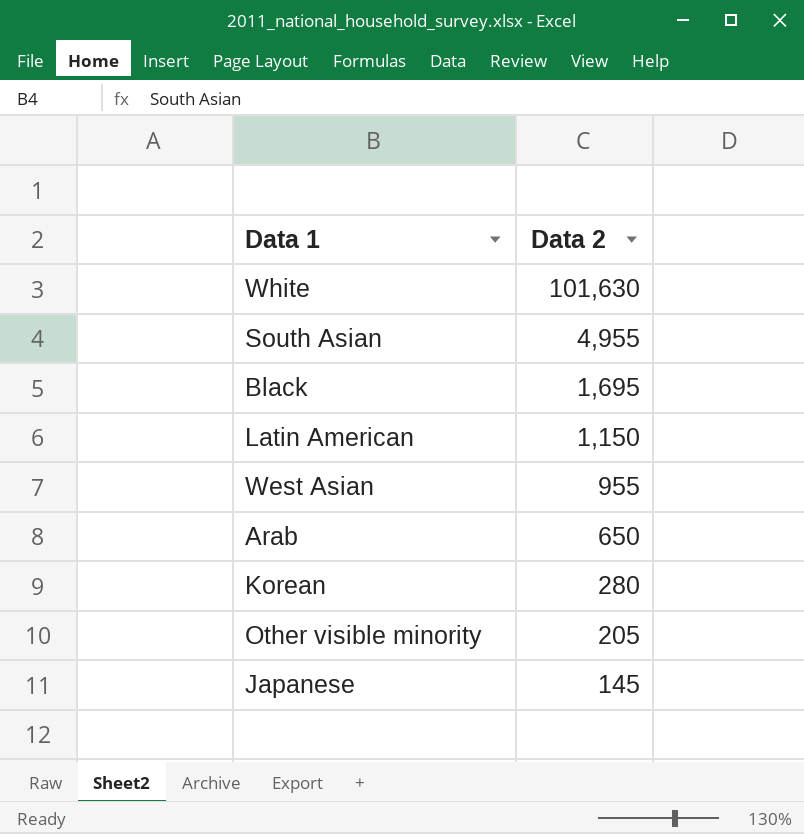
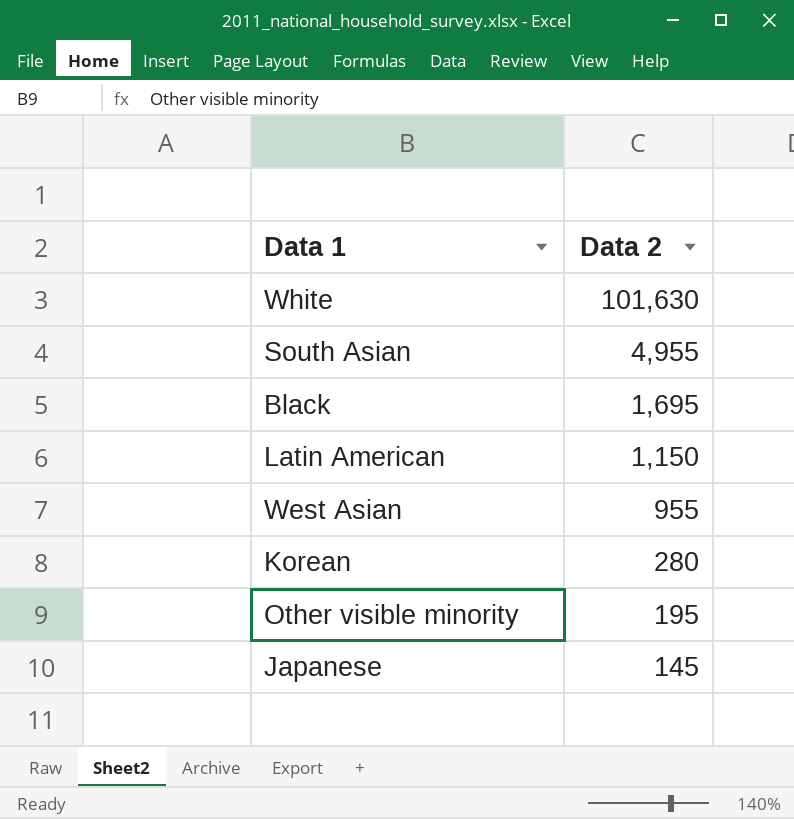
row Arab: 650 -> none
Other visible minority | Data 2: 205 -> 195

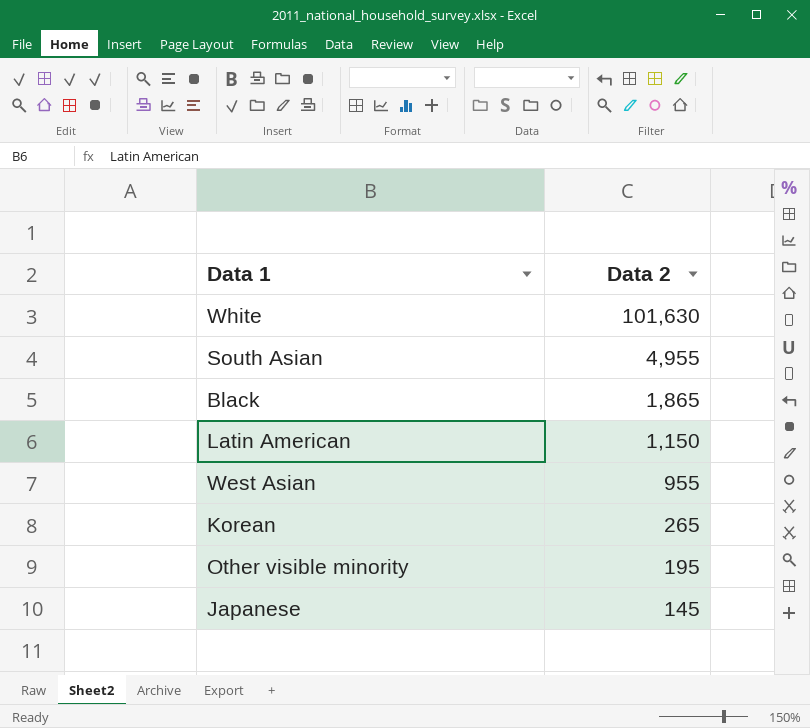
Black | Data 2: 1,695 -> 1,865
Korean | Data 2: 280 -> 265

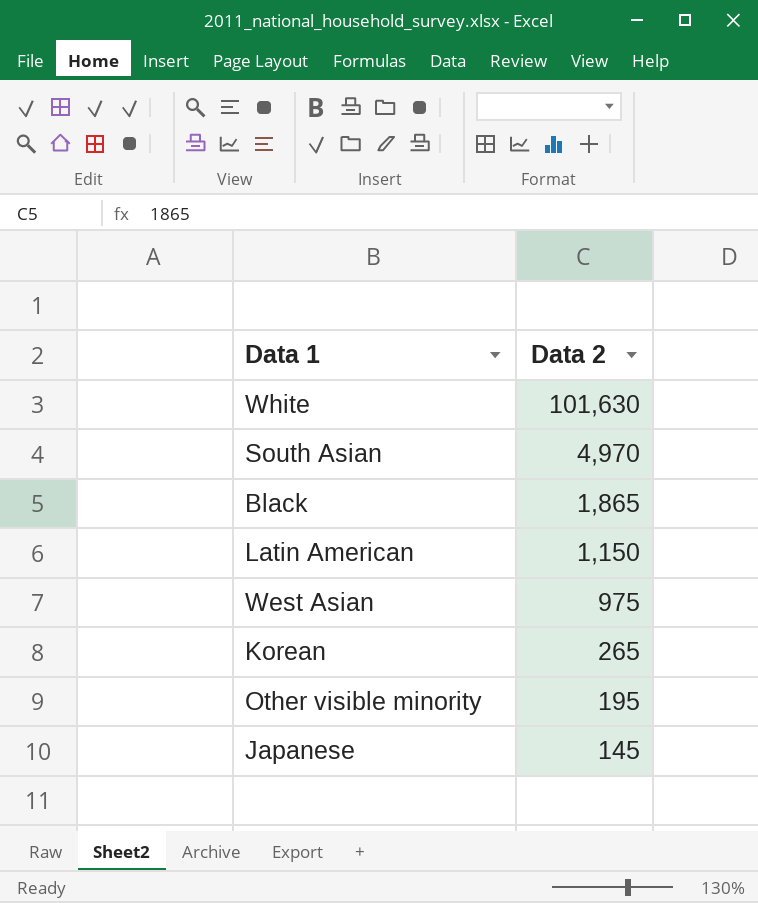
South Asian | Data 2: 4,955 -> 4,970
West Asian | Data 2: 955 -> 975

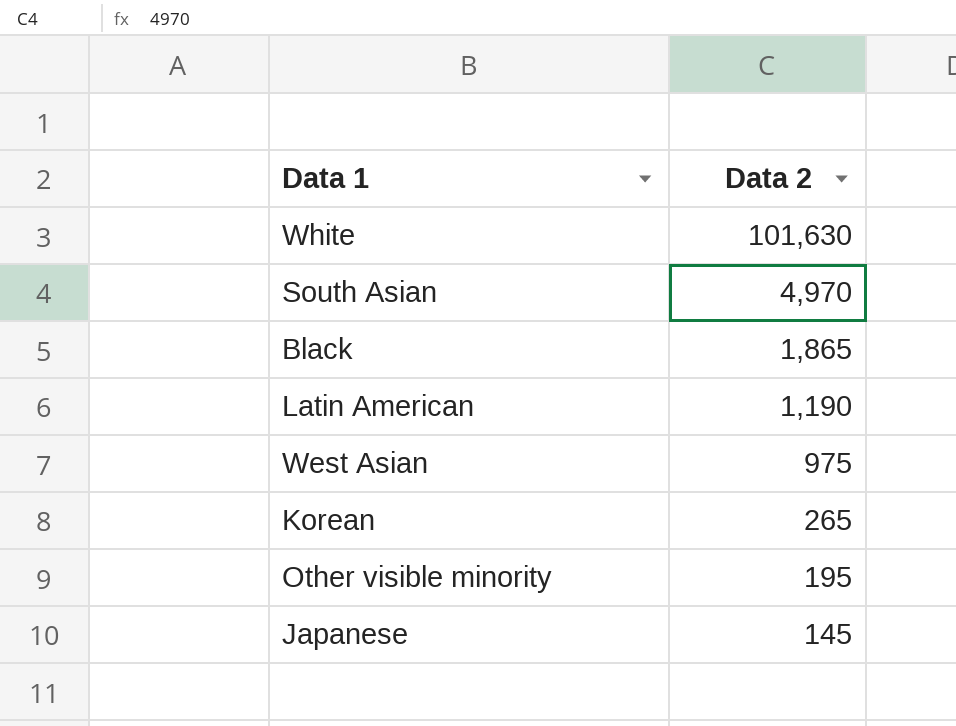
Latin American | Data 2: 1,150 -> 1,190

